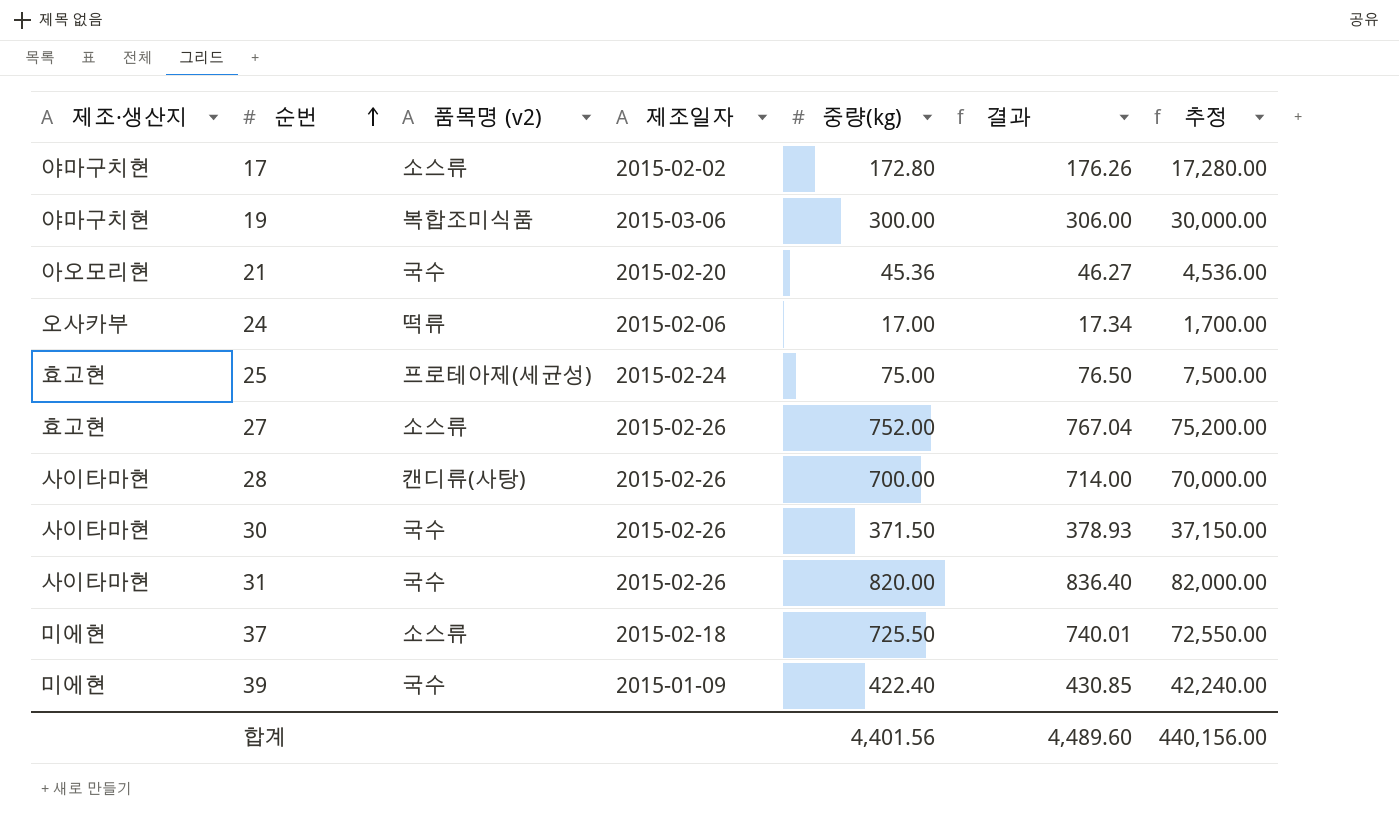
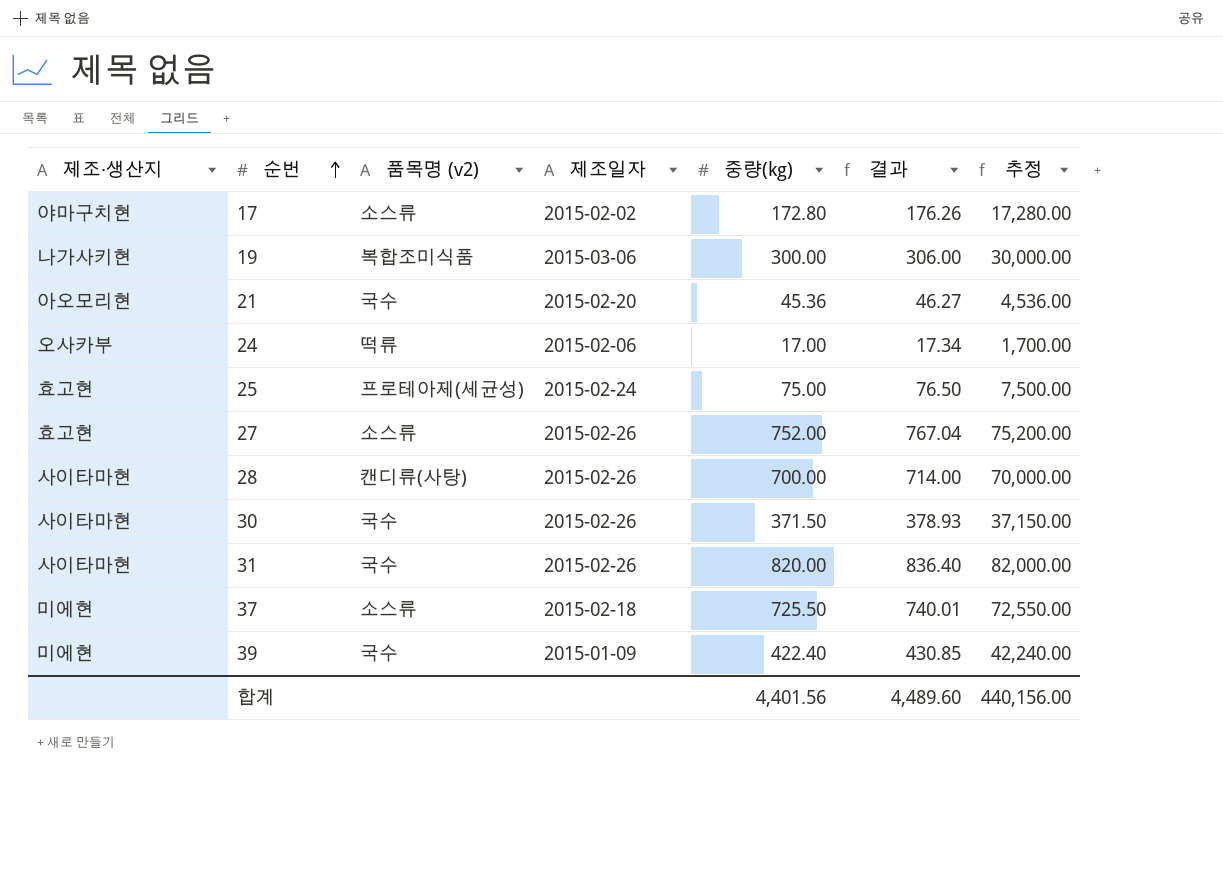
19 | 제조·생산지: 야마구치현 -> 나가사키현

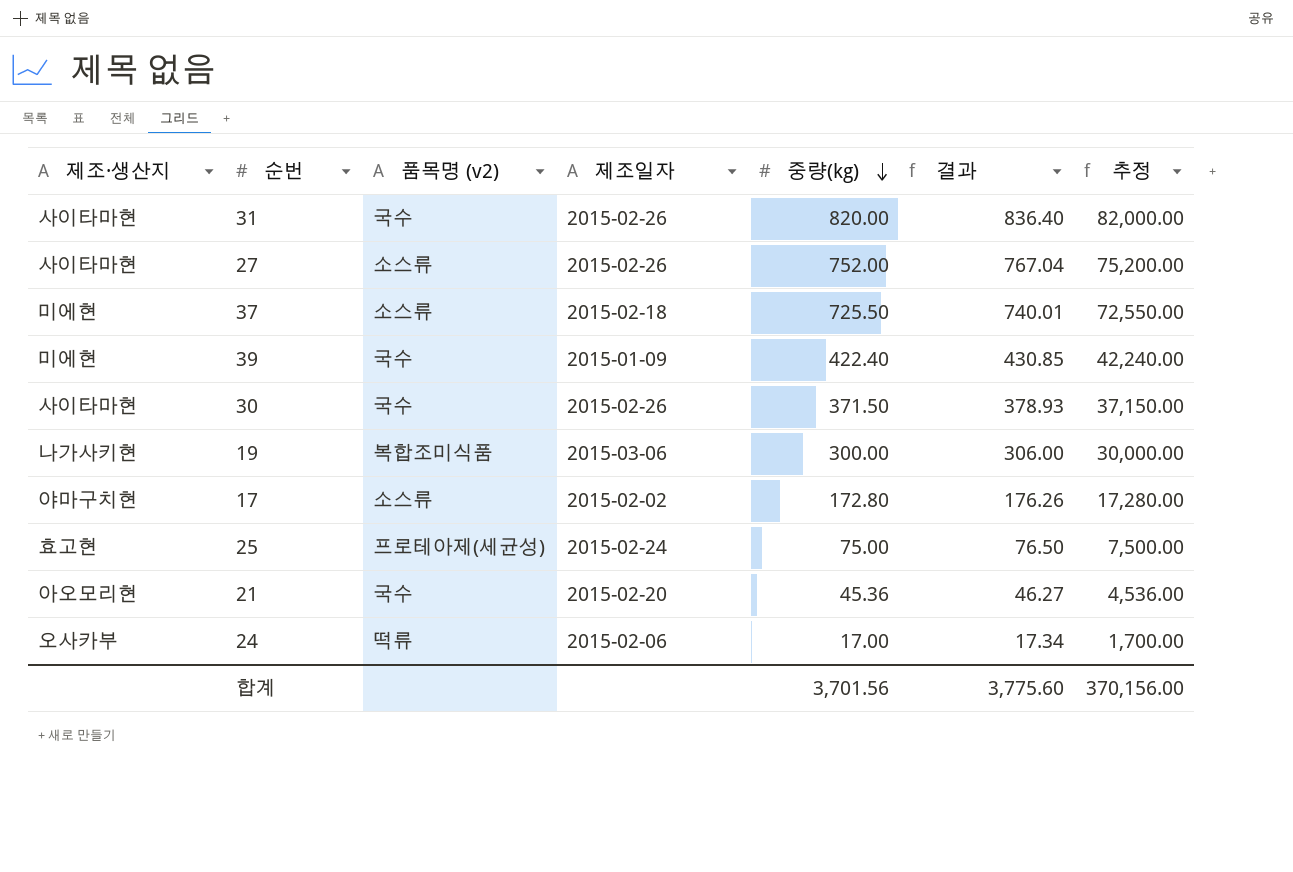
row order: 순번 ascending -> 중량(kg) descending
row 28: 사이타마현 | 캔디류(사탕) | 2015-02-26 | 700.00 | 714.00 | 70,000.00 -> none
27 | 제조·생산지: 효고현 -> 사이타마현
합계 | 중량(kg): 4,401.56 -> 3,701.56
합계 | 결과: 4,489.60 -> 3,775.60
합계 | 추정: 440,156.00 -> 370,156.00

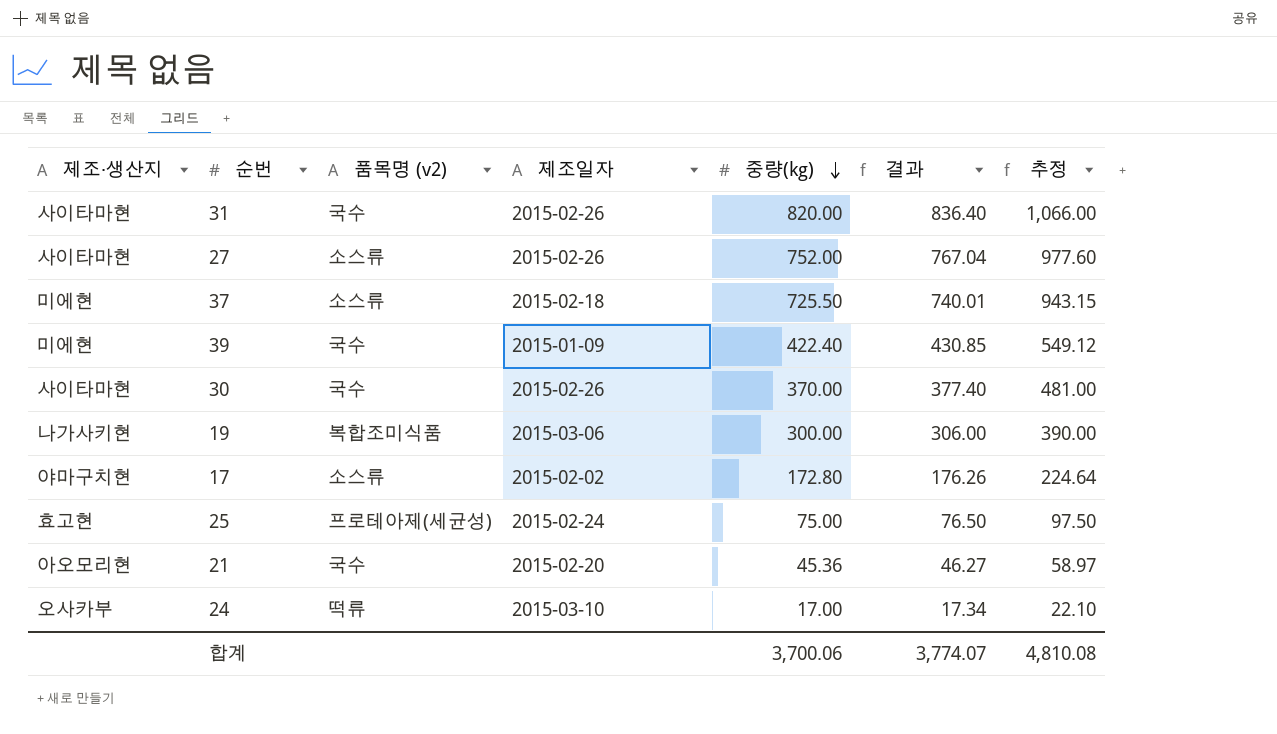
column 추정 | formula: [중량(kg)] * 100 -> [중량(kg)] * 1.3
30 | 중량(kg): 371.50 -> 370.00
30 | 결과: 378.93 -> 377.40
24 | 제조일자: 2015-02-06 -> 2015-03-10
합계 | 중량(kg): 3,701.56 -> 3,700.06
합계 | 결과: 3,775.60 -> 3,774.07
합계 | 추정: 370,156.00 -> 4,810.08

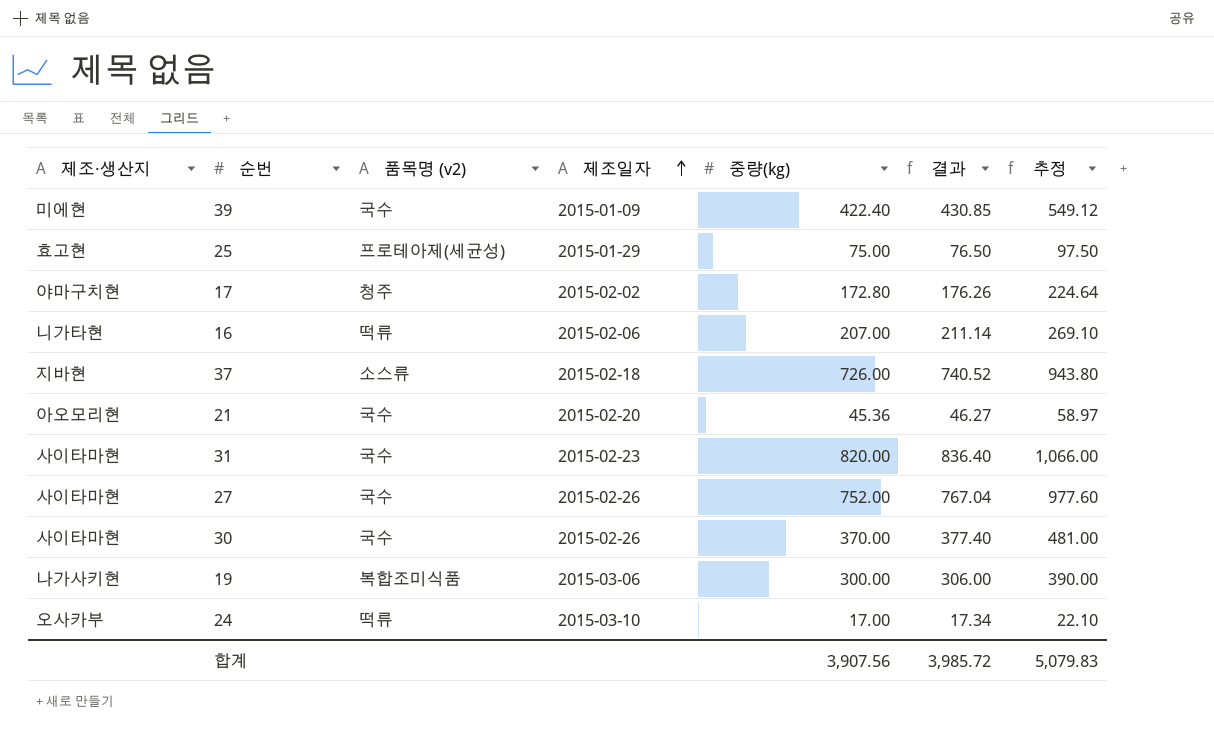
row order: 중량(kg) descending -> 제조일자 ascending
25 | 제조일자: 2015-02-24 -> 2015-01-29
17 | 품목명 (v2): 소스류 -> 청주
row 16: none -> 니가타현 | 떡류 | 2015-02-06 | 207.00 | 211.14 | 269.10
37 | 제조·생산지: 미에현 -> 지바현
37 | 중량(kg): 725.50 -> 726.00
37 | 결과: 740.01 -> 740.52
37 | 추정: 943.15 -> 943.80
31 | 제조일자: 2015-02-26 -> 2015-02-23
27 | 품목명 (v2): 소스류 -> 국수
합계 | 중량(kg): 3,700.06 -> 3,907.56
합계 | 결과: 3,774.07 -> 3,985.72
합계 | 추정: 4,810.08 -> 5,079.83

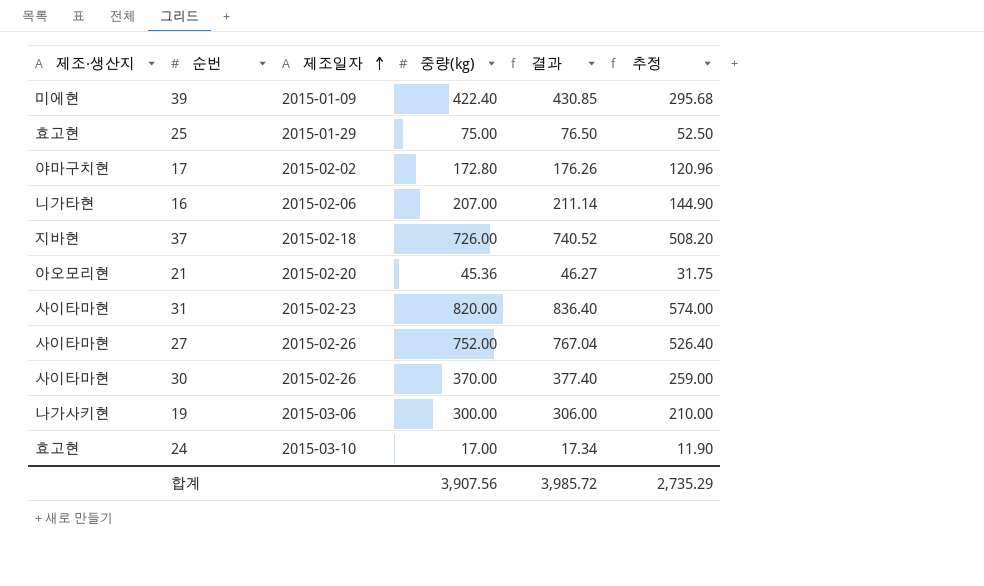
column 품목명 (v2) | position: 3 -> none
column 추정 | formula: [중량(kg)] * 1.3 -> [중량(kg)] * 0.7
24 | 제조·생산지: 오사카부 -> 효고현
합계 | 추정: 5,079.83 -> 2,735.29

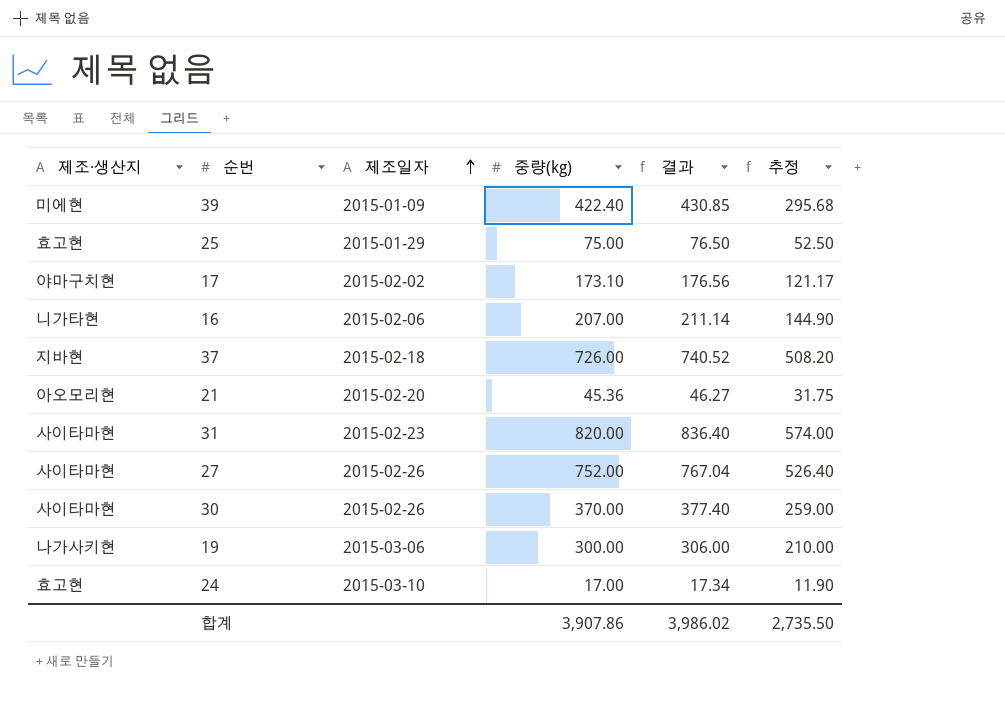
17 | 중량(kg): 172.80 -> 173.10
17 | 결과: 176.26 -> 176.56
17 | 추정: 120.96 -> 121.17
합계 | 중량(kg): 3,907.56 -> 3,907.86
합계 | 결과: 3,985.72 -> 3,986.02
합계 | 추정: 2,735.29 -> 2,735.50

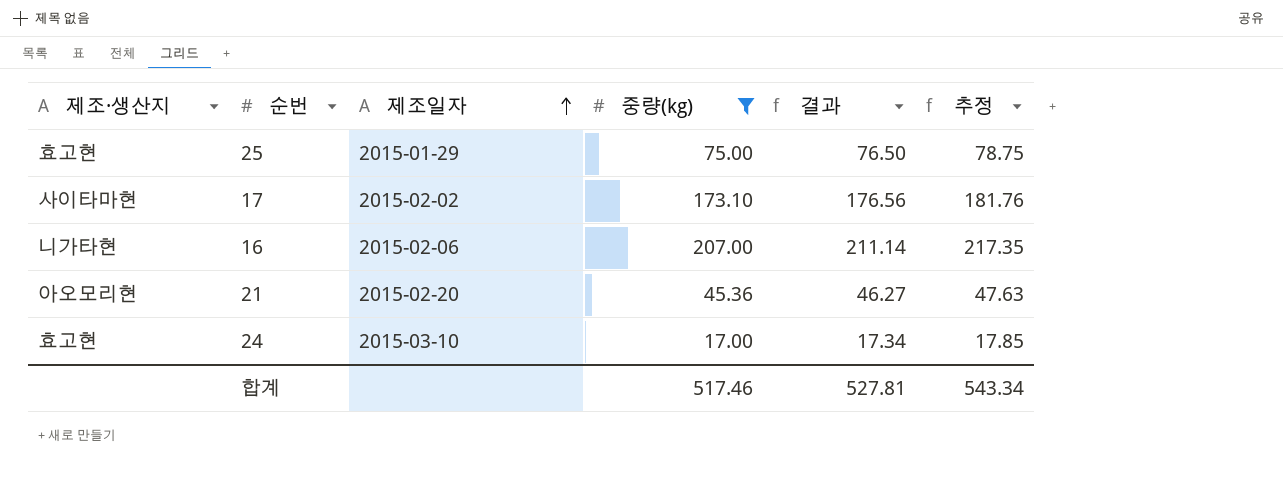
filter: none -> 중량(kg) <= 207.00
column 추정 | formula: [중량(kg)] * 0.7 -> [중량(kg)] * 1.05
17 | 제조·생산지: 야마구치현 -> 사이타마현
합계 | 중량(kg): 3,907.86 -> 517.46
합계 | 결과: 3,986.02 -> 527.81
합계 | 추정: 2,735.50 -> 543.34

